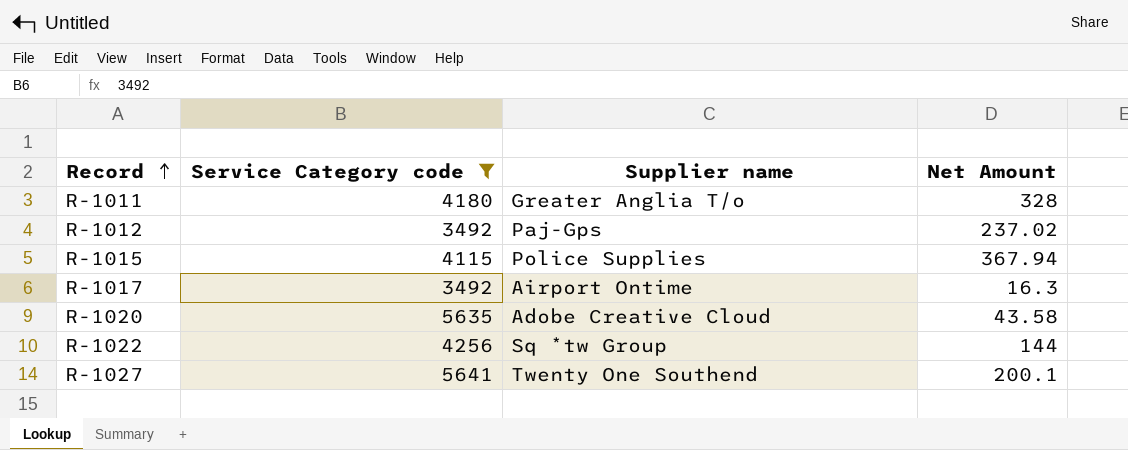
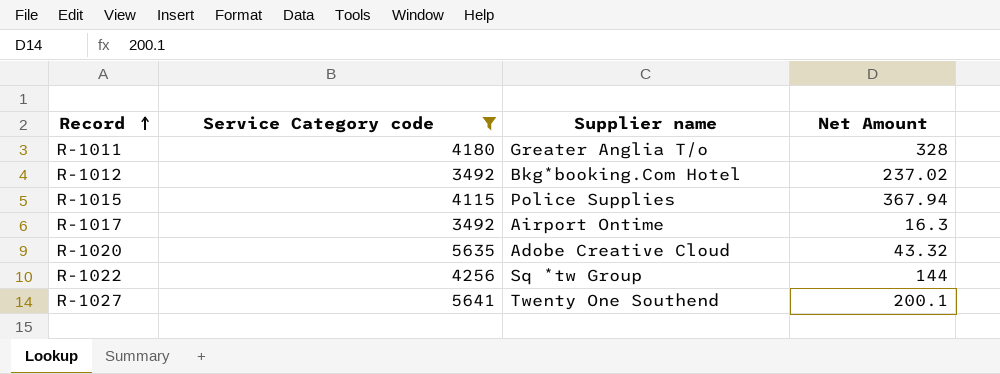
R-1012 | Supplier name: Paj-Gps -> Bkg*booking.Com Hotel
R-1020 | Net Amount: 43.58 -> 43.32

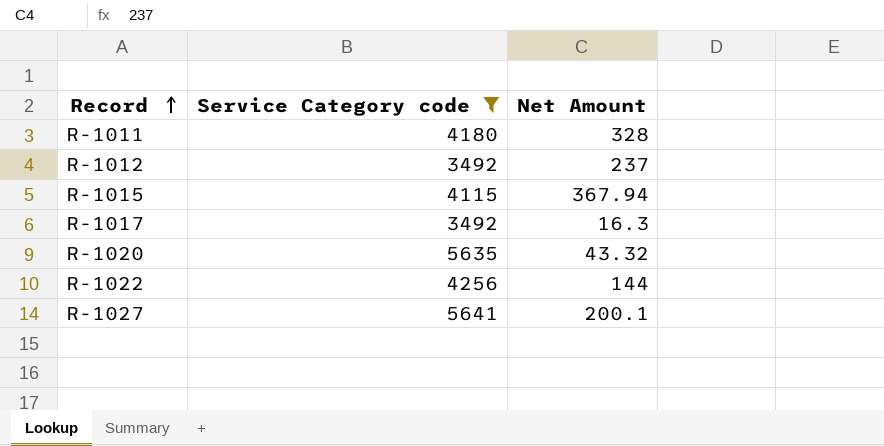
column Supplier name | position: 3 -> none
R-1012 | Net Amount: 237.02 -> 237

